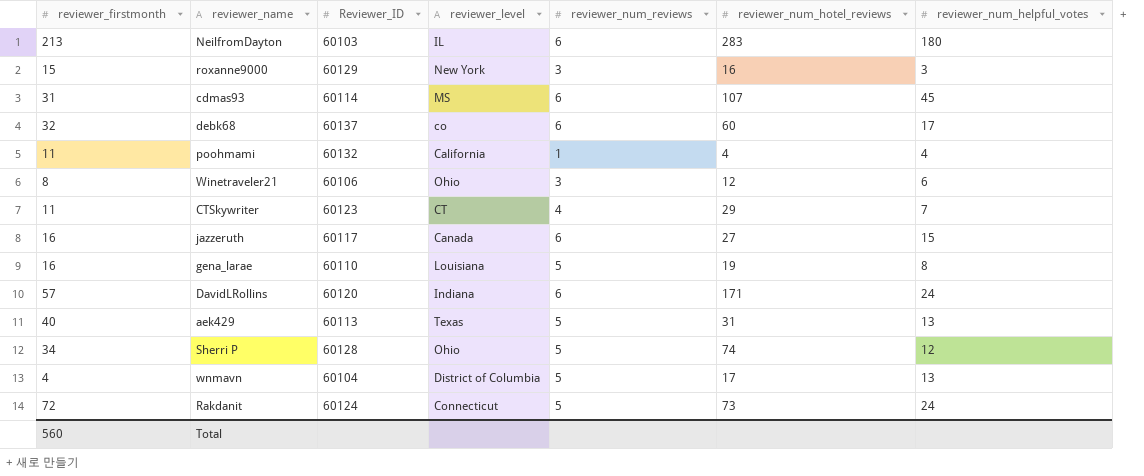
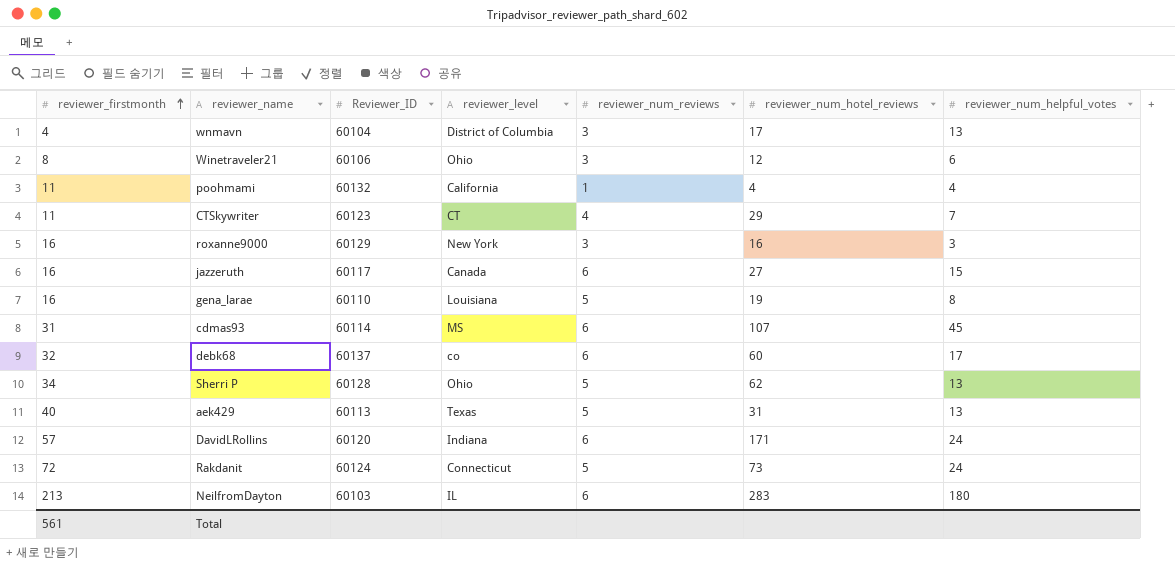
row order: none -> reviewer_firstmonth ascending
wnmavn | reviewer_num_reviews: 5 -> 3
roxanne9000 | reviewer_firstmonth: 15 -> 16
Sherri P | reviewer_num_hotel_reviews: 74 -> 62
Sherri P | reviewer_num_helpful_votes: 12 -> 13
Total | reviewer_firstmonth: 560 -> 561

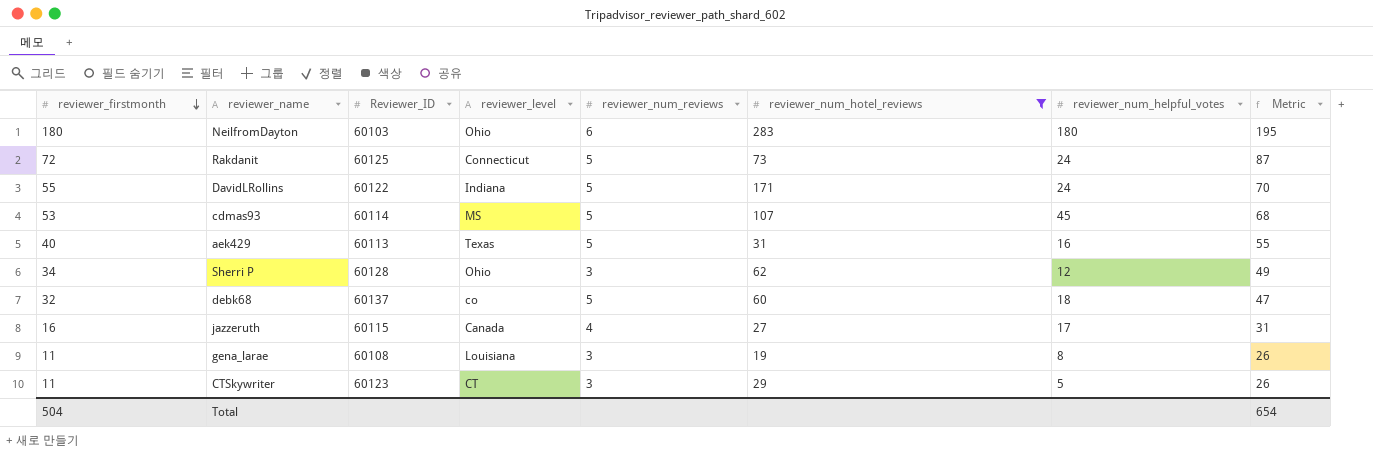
filter: none -> reviewer_num_hotel_reviews >= 19
row order: reviewer_firstmonth ascending -> reviewer_firstmonth descending
column Metric | formula: none -> [reviewer_firstmonth] + 15
NeilfromDayton | reviewer_firstmonth: 213 -> 180
NeilfromDayton | reviewer_level: IL -> Ohio
Rakdanit | Reviewer_ID: 60124 -> 60125
DavidLRollins | reviewer_firstmonth: 57 -> 55
DavidLRollins | Reviewer_ID: 60120 -> 60122
DavidLRollins | reviewer_num_reviews: 6 -> 5
cdmas93 | reviewer_firstmonth: 31 -> 53
cdmas93 | reviewer_num_reviews: 6 -> 5
aek429 | reviewer_num_helpful_votes: 13 -> 16
Sherri P | reviewer_num_reviews: 5 -> 3
Sherri P | reviewer_num_helpful_votes: 13 -> 12
debk68 | reviewer_num_reviews: 6 -> 5
debk68 | reviewer_num_helpful_votes: 17 -> 18
jazzeruth | Reviewer_ID: 60117 -> 60115
jazzeruth | reviewer_num_reviews: 6 -> 4
jazzeruth | reviewer_num_helpful_votes: 15 -> 17
gena_larae | reviewer_firstmonth: 16 -> 11
gena_larae | Reviewer_ID: 60110 -> 60108
gena_larae | reviewer_num_reviews: 5 -> 3
CTSkywriter | reviewer_num_reviews: 4 -> 3
CTSkywriter | reviewer_num_helpful_votes: 7 -> 5
Total | reviewer_firstmonth: 561 -> 504

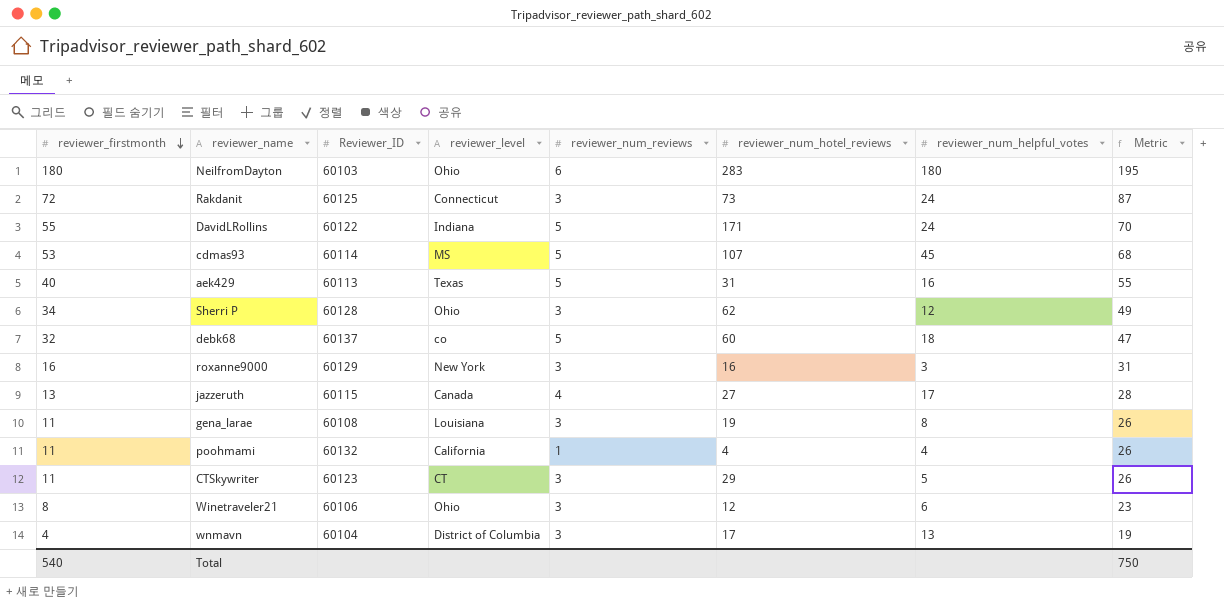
filter: reviewer_num_hotel_reviews >= 19 -> none
Rakdanit | reviewer_num_reviews: 5 -> 3
jazzeruth | reviewer_firstmonth: 16 -> 13
jazzeruth | Metric: 31 -> 28
Total | reviewer_firstmonth: 504 -> 540
Total | Metric: 654 -> 750

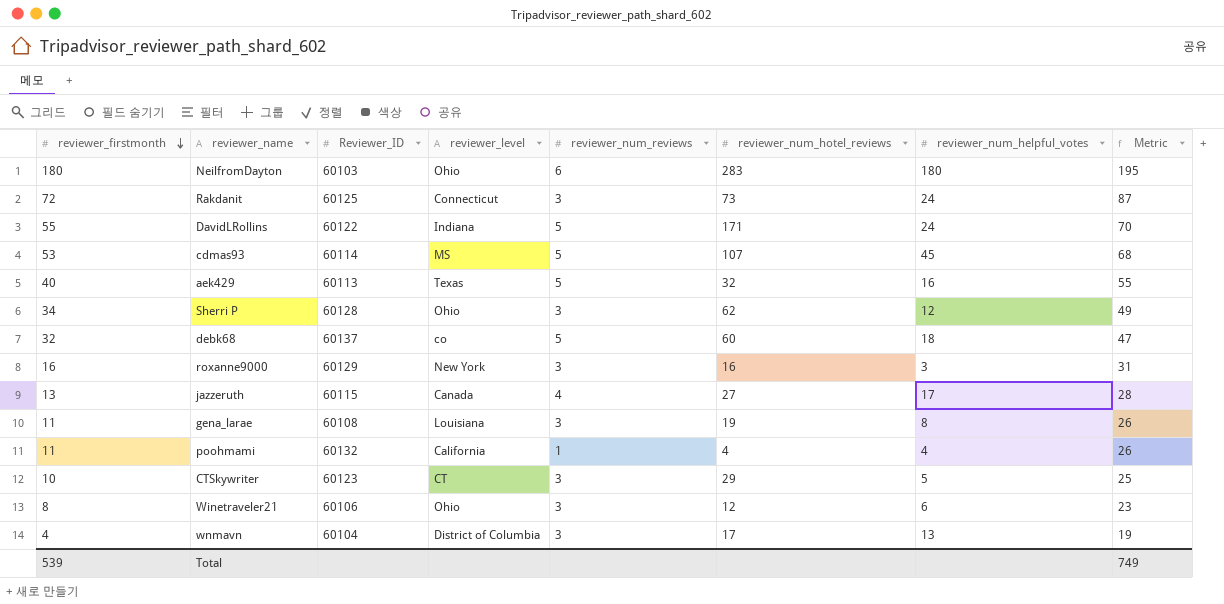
aek429 | reviewer_num_hotel_reviews: 31 -> 32
CTSkywriter | reviewer_firstmonth: 11 -> 10
CTSkywriter | Metric: 26 -> 25
Total | reviewer_firstmonth: 540 -> 539
Total | Metric: 750 -> 749

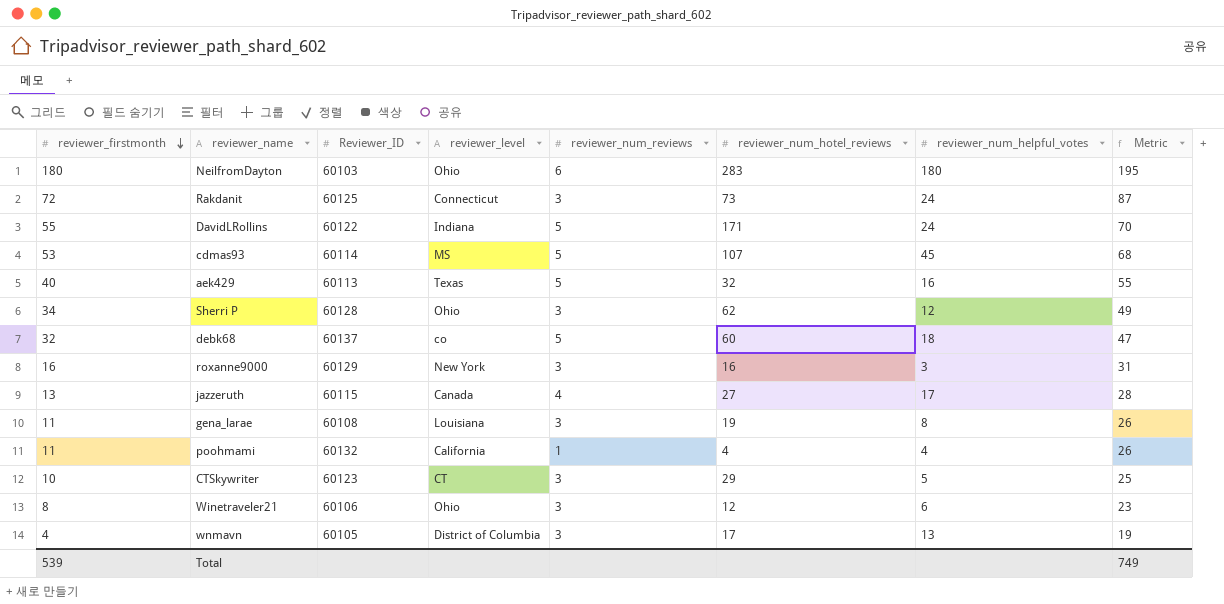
wnmavn | Reviewer_ID: 60104 -> 60105

